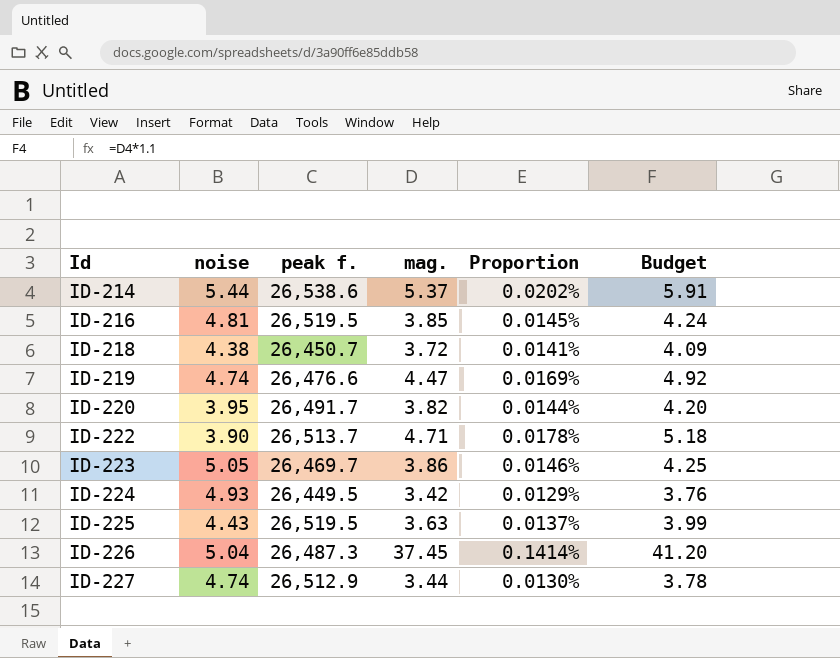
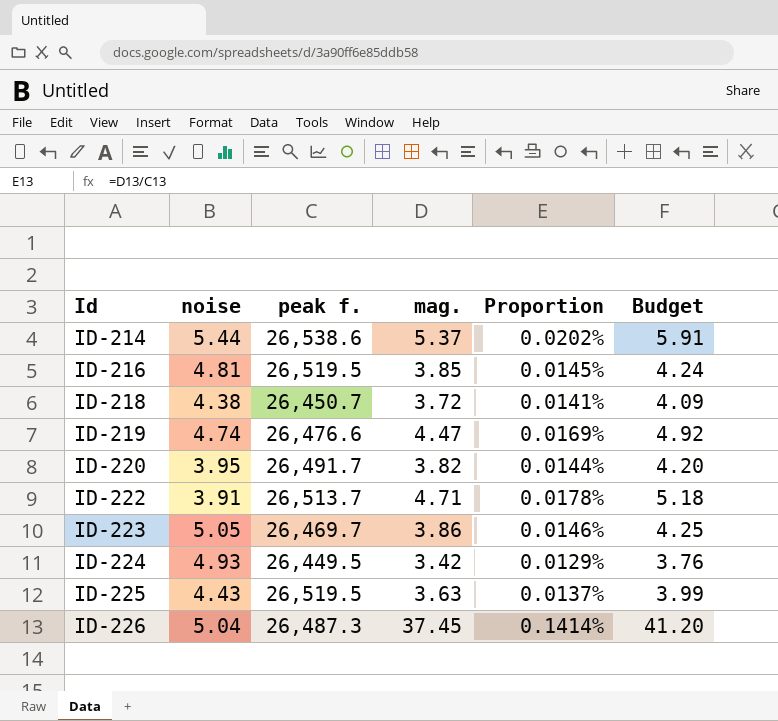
row ID-227: 4.74 | 26,512.9 | 3.44 | 0.0130% | 3.78 -> none
ID-222 | noise: 3.90 -> 3.91

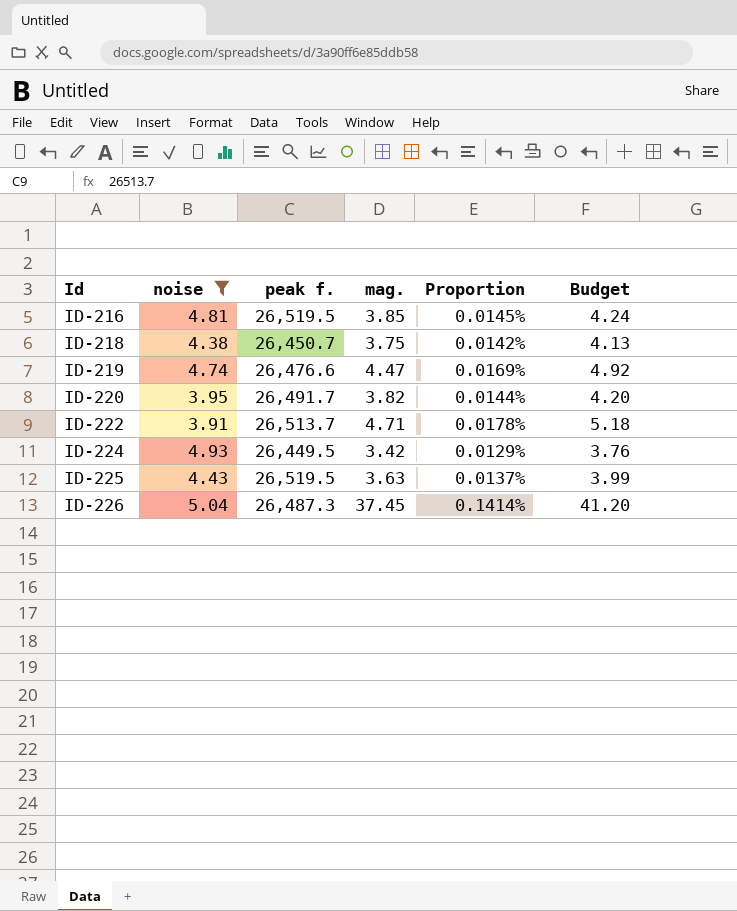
filter: none -> noise <= 5.04
ID-218 | mag.: 3.72 -> 3.75
ID-218 | Proportion: 0.0141% -> 0.0142%
ID-218 | Budget: 4.09 -> 4.13

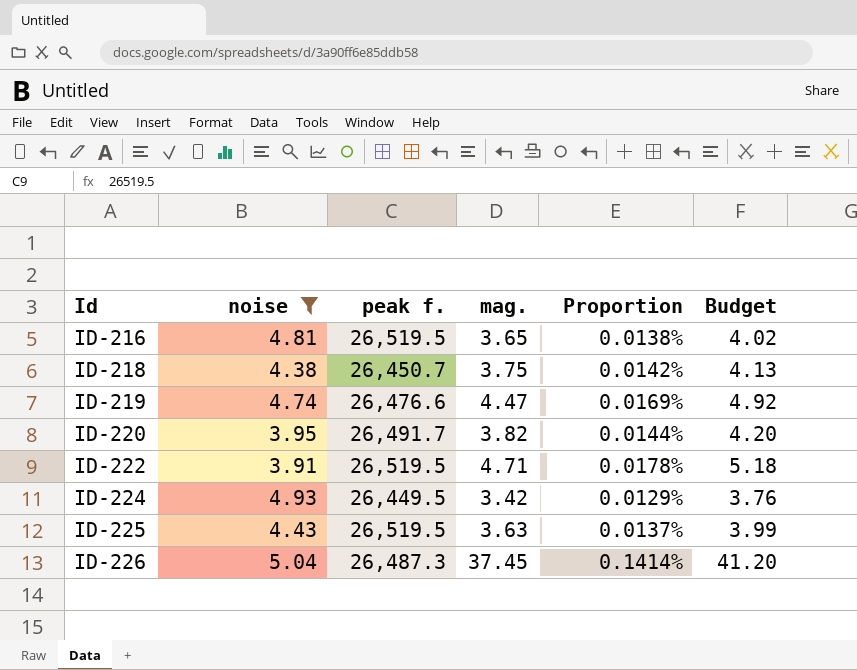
ID-216 | mag.: 3.85 -> 3.65
ID-216 | Proportion: 0.0145% -> 0.0138%
ID-216 | Budget: 4.24 -> 4.02
ID-222 | peak f.: 26,513.7 -> 26,519.5

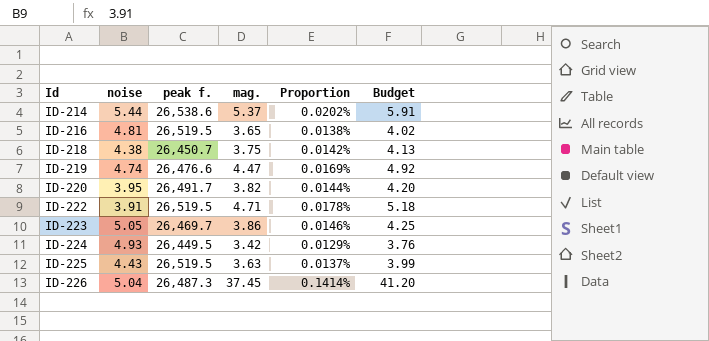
filter: noise <= 5.04 -> none

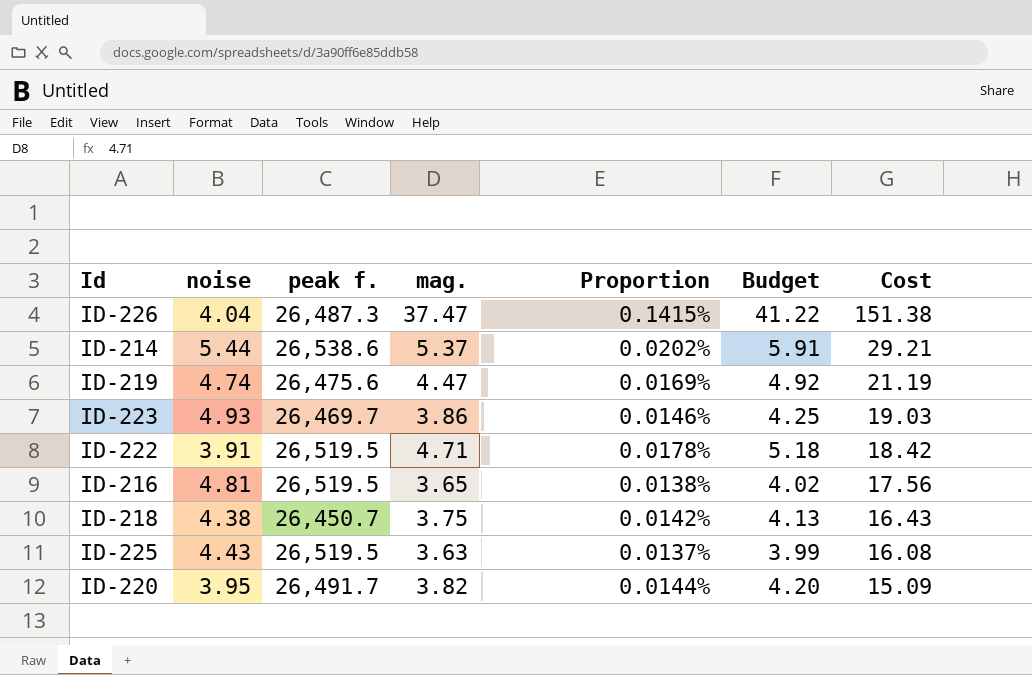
row order: Id ascending -> Cost descending
column Cost | formula: none -> [noise] * [mag.]
row ID-224: 4.93 | 26,449.5 | 3.42 | 0.0129% | 3.76 -> none
ID-226 | noise: 5.04 -> 4.04
ID-226 | mag.: 37.45 -> 37.47
ID-226 | Proportion: 0.1414% -> 0.1415%
ID-226 | Budget: 41.20 -> 41.22
ID-219 | peak f.: 26,476.6 -> 26,475.6
ID-223 | noise: 5.05 -> 4.93

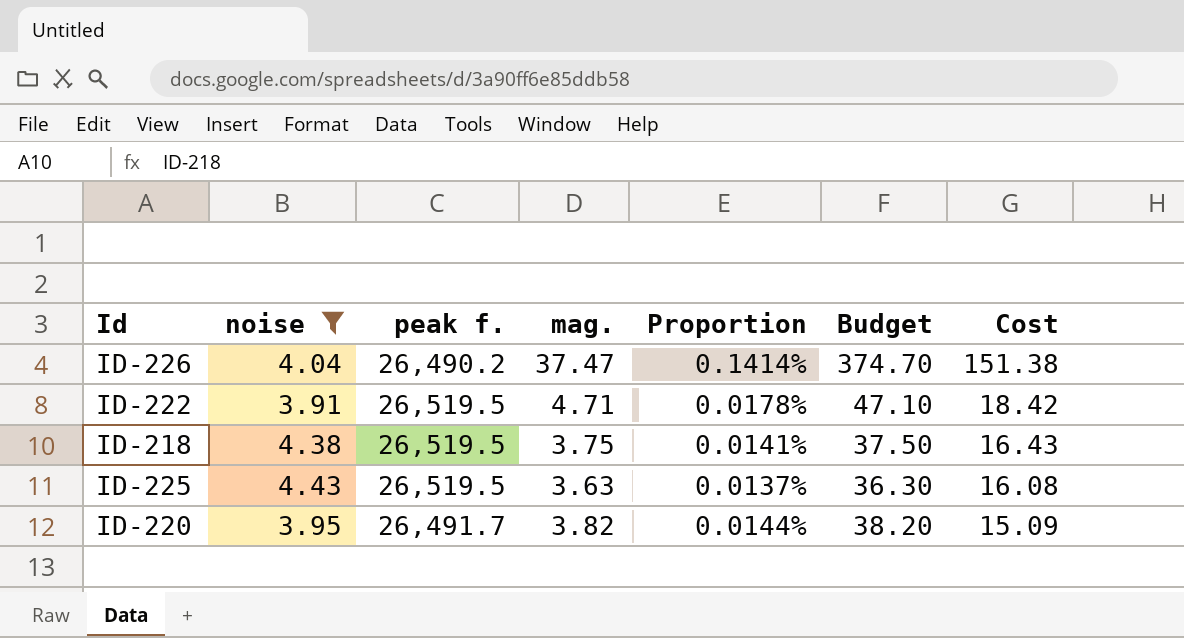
filter: none -> noise <= 4.43
column Budget | formula: [mag.] * 1.1 -> [mag.] * 10
ID-226 | peak f.: 26,487.3 -> 26,490.2
ID-226 | Proportion: 0.1415% -> 0.1414%
ID-218 | peak f.: 26,450.7 -> 26,519.5
ID-218 | Proportion: 0.0142% -> 0.0141%

